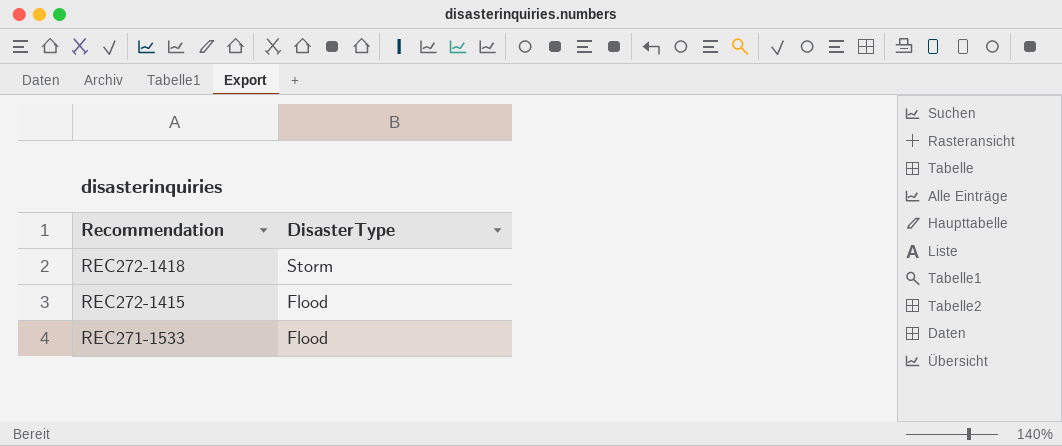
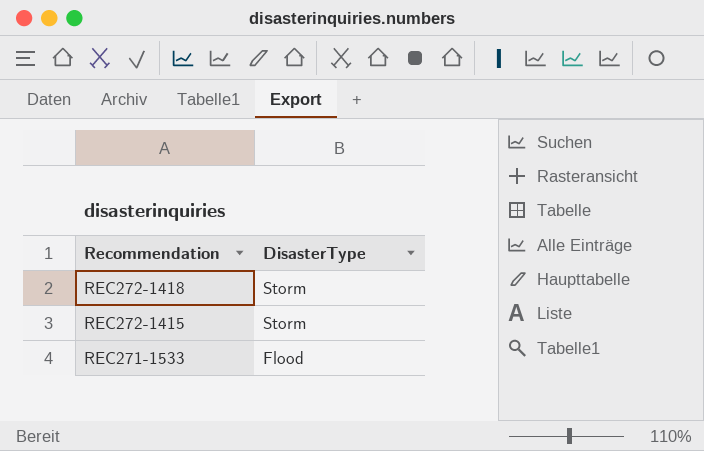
REC272-1415 | DisasterType: Flood -> Storm

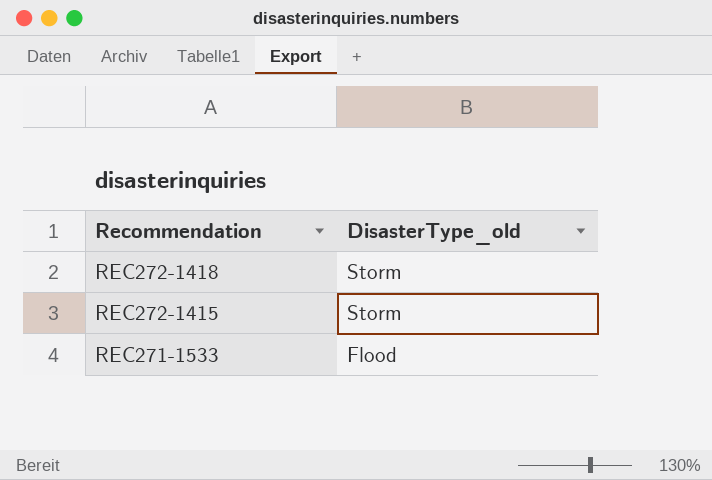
column name: DisasterType -> DisasterType_old

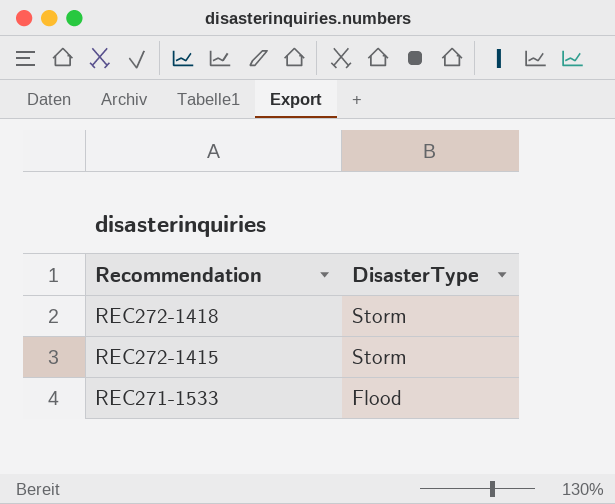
column name: DisasterType_old -> DisasterType

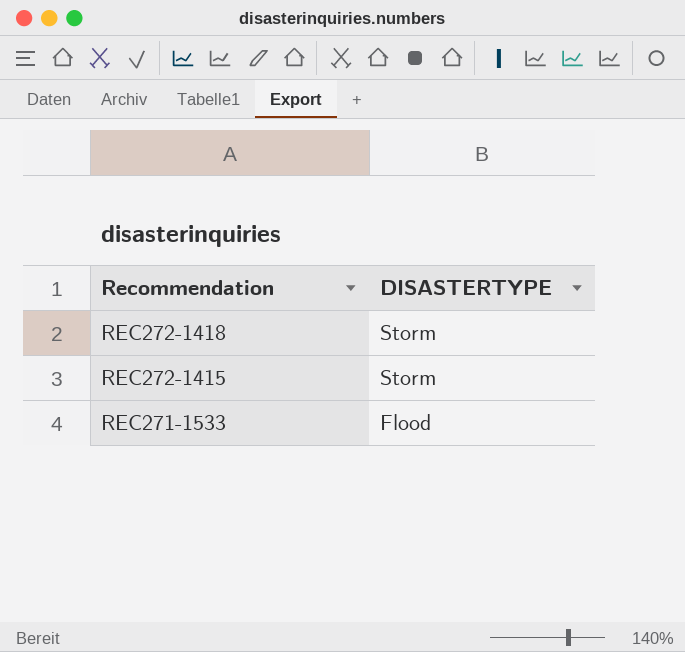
column name: DisasterType -> DISASTERTYPE

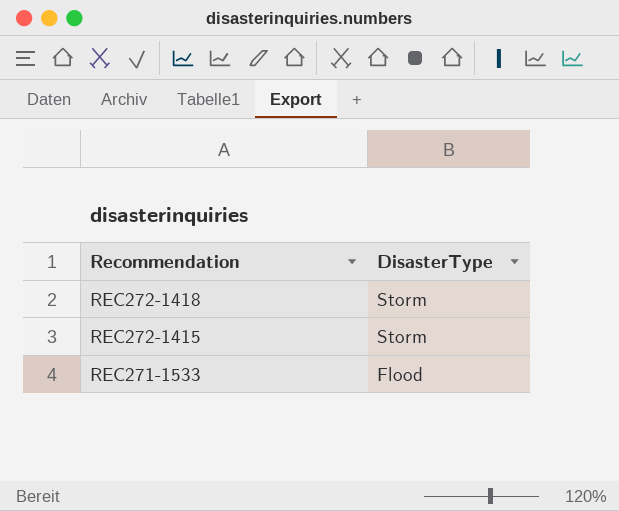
column name: DISASTERTYPE -> DisasterType

